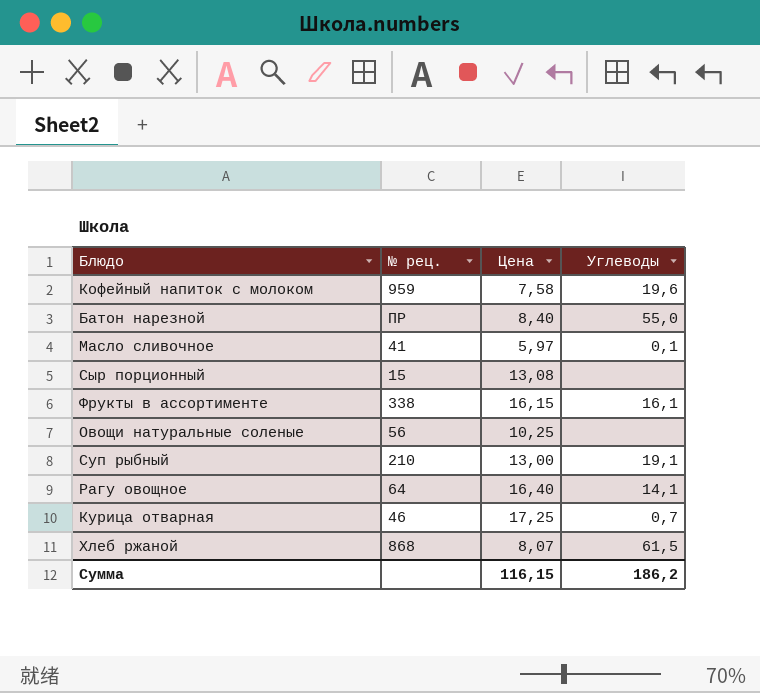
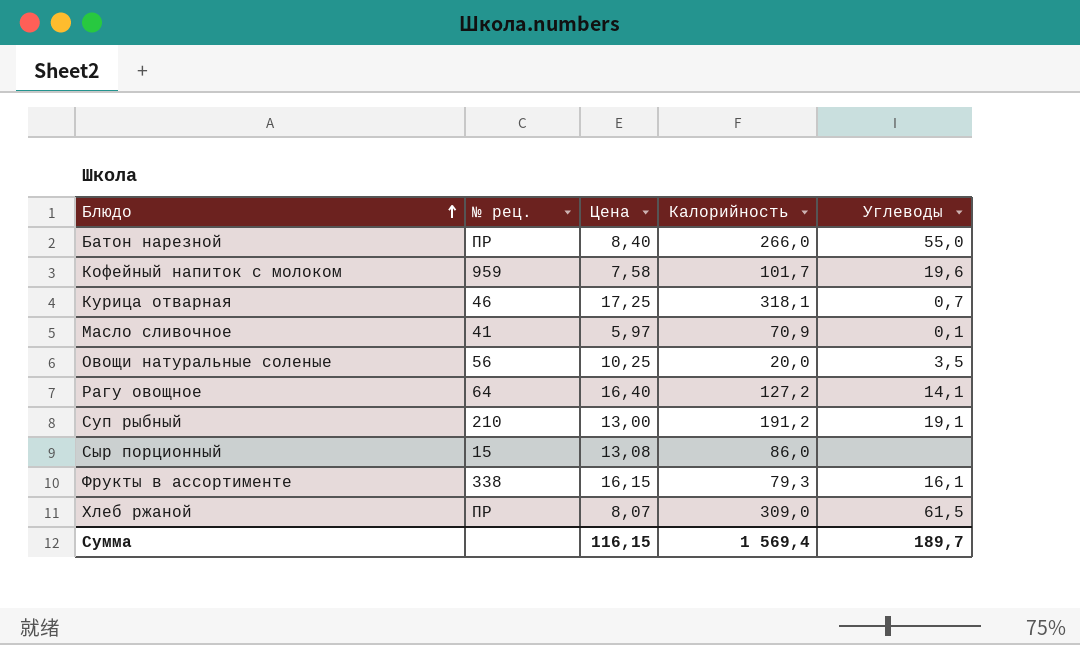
row order: none -> Блюдо ascending
column Калорийность | position: none -> 4
Овощи натуральные соленые | Углеводы: none -> 3,5
Хлеб ржаной | № рец.: 868 -> ПР
Сумма | Углеводы: 186,2 -> 189,7

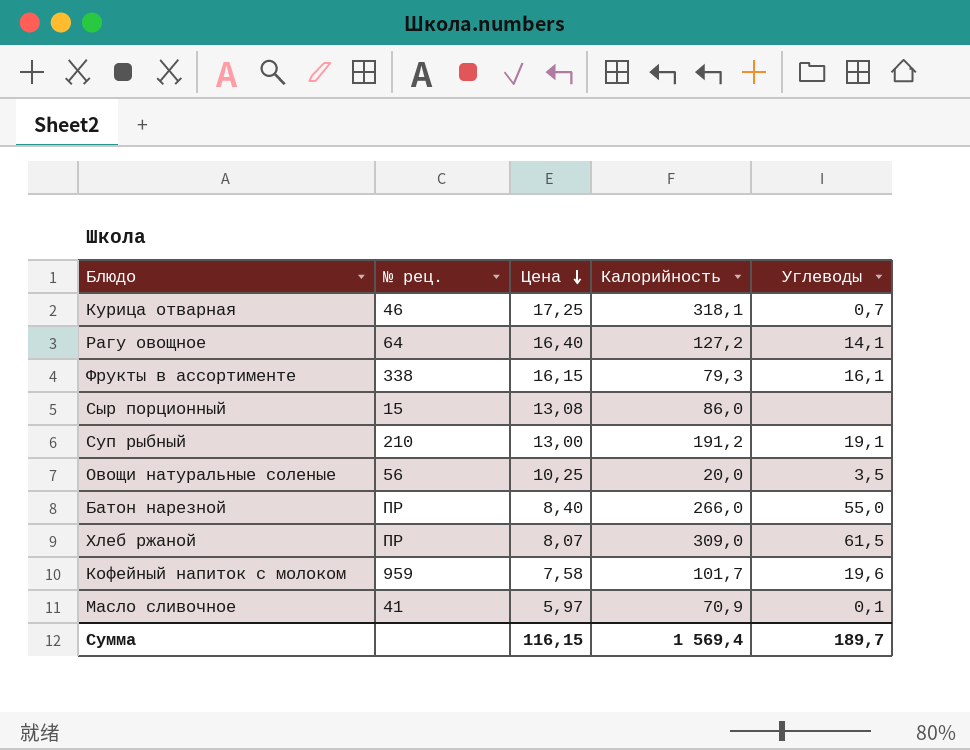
row order: Блюдо ascending -> Цена descending

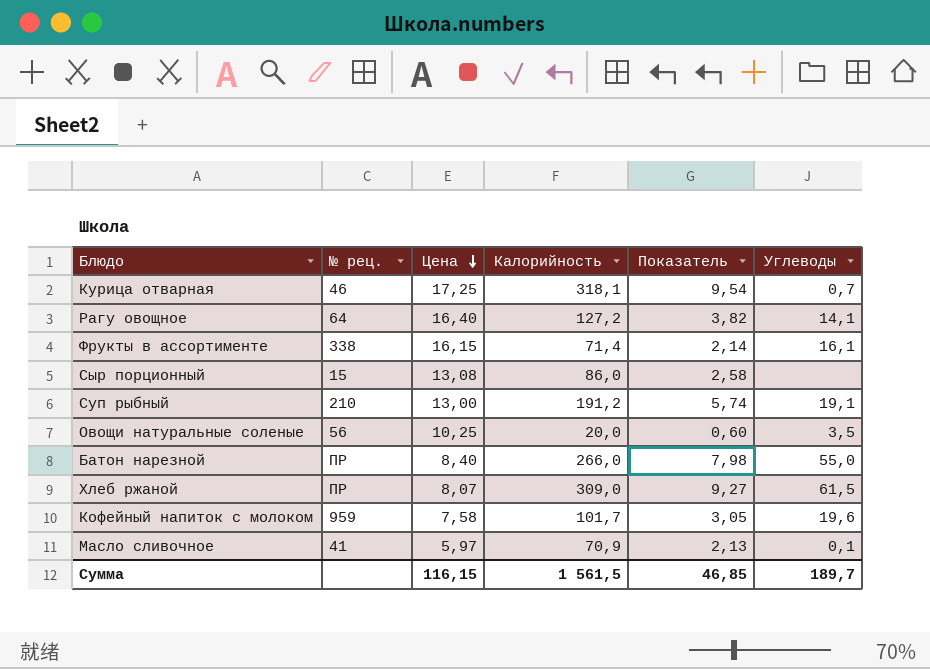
column Показатель | formula: none -> [Калорийность] * 0,03
Фрукты в ассортименте | Калорийность: 79,3 -> 71,4
Сумма | Калорийность: 1 569,4 -> 1 561,5

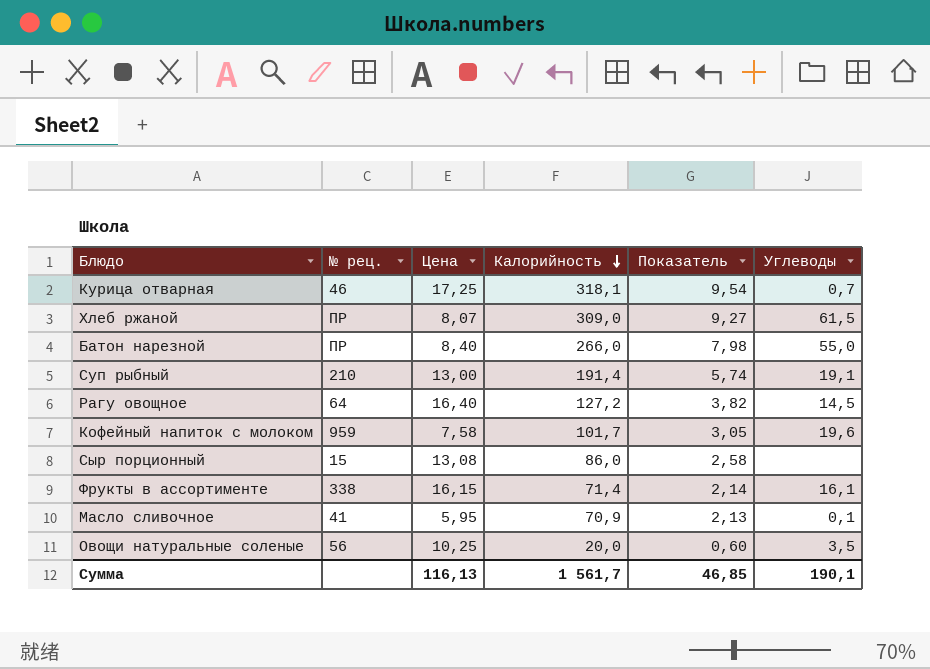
row order: Цена descending -> Калорийность descending
Суп рыбный | Калорийность: 191,2 -> 191,4
Рагу овощное | Углеводы: 14,1 -> 14,5
Масло сливочное | Цена: 5,97 -> 5,95
Сумма | Цена: 116,15 -> 116,13
Сумма | Калорийность: 1 561,5 -> 1 561,7
Сумма | Углеводы: 189,7 -> 190,1

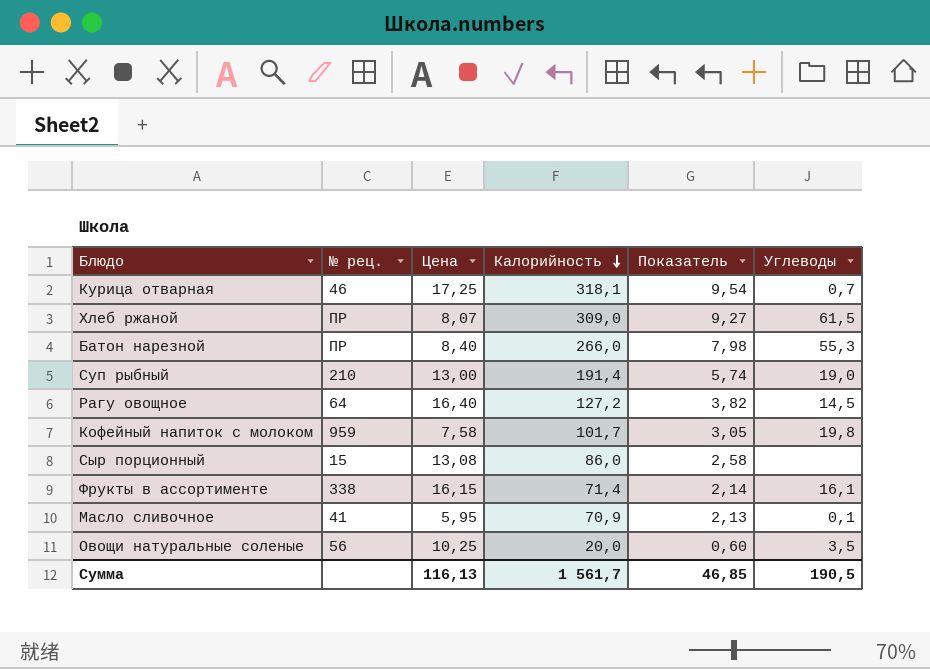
Батон нарезной | Углеводы: 55,0 -> 55,3
Суп рыбный | Углеводы: 19,1 -> 19,0
Кофейный напиток с молоком | Углеводы: 19,6 -> 19,8
Сумма | Углеводы: 190,1 -> 190,5

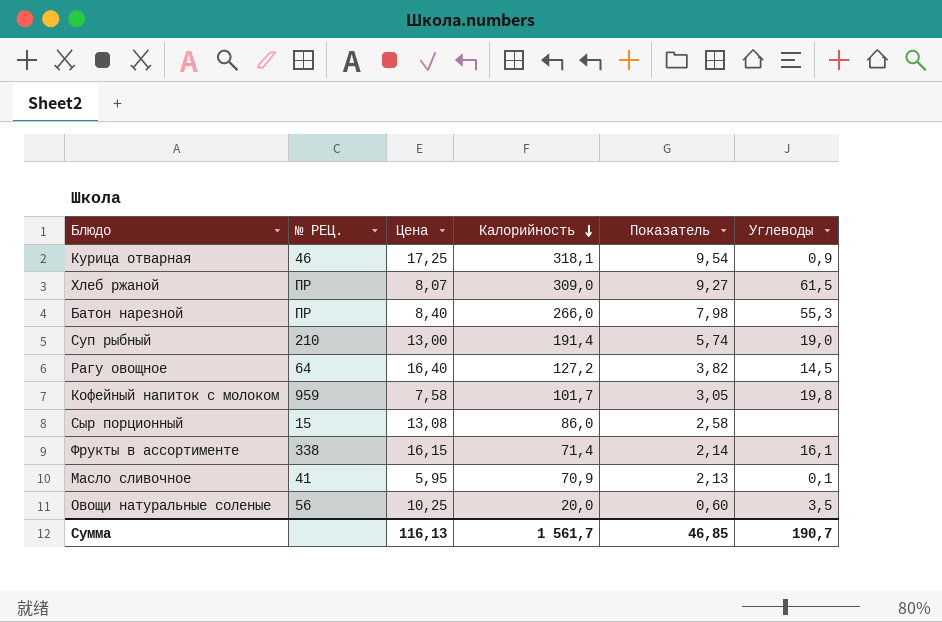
column name: № рец. -> № РЕЦ.
Курица отварная | Углеводы: 0,7 -> 0,9
Сумма | Углеводы: 190,5 -> 190,7

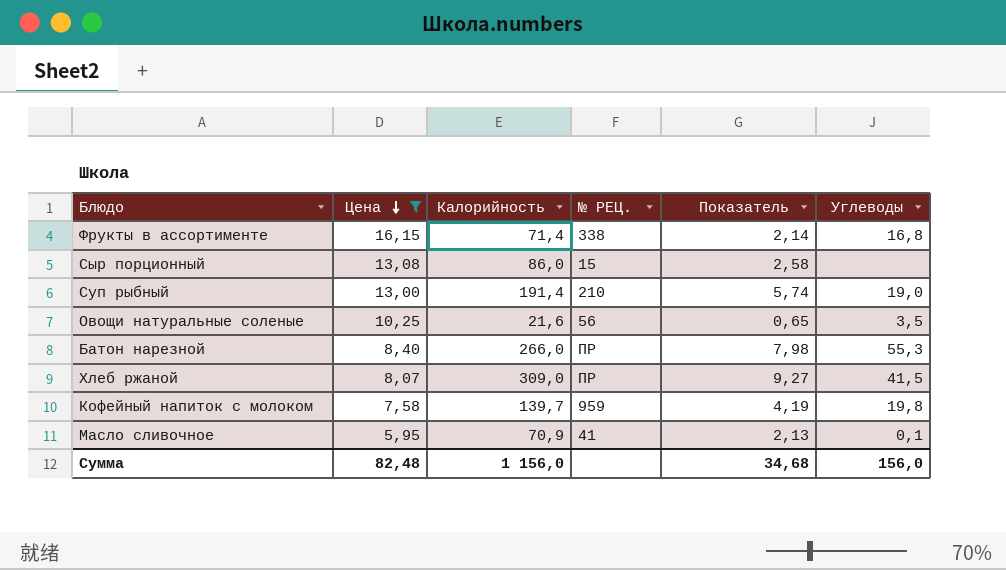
filter: none -> Цена <= 16,15
row order: Калорийность descending -> Цена descending
column № РЕЦ. | position: 2 -> 4
Фрукты в ассортименте | Углеводы: 16,1 -> 16,8
Овощи натуральные соленые | Калорийность: 20,0 -> 21,6
Овощи натуральные соленые | Показатель: 0,60 -> 0,65
Хлеб ржаной | Углеводы: 61,5 -> 41,5
Кофейный напиток с молоком | Калорийность: 101,7 -> 139,7
Кофейный напиток с молоком | Показатель: 3,05 -> 4,19
Сумма | Цена: 116,13 -> 82,48
Сумма | Калорийность: 1 561,7 -> 1 156,0
Сумма | Показатель: 46,85 -> 34,68
Сумма | Углеводы: 190,7 -> 156,0

